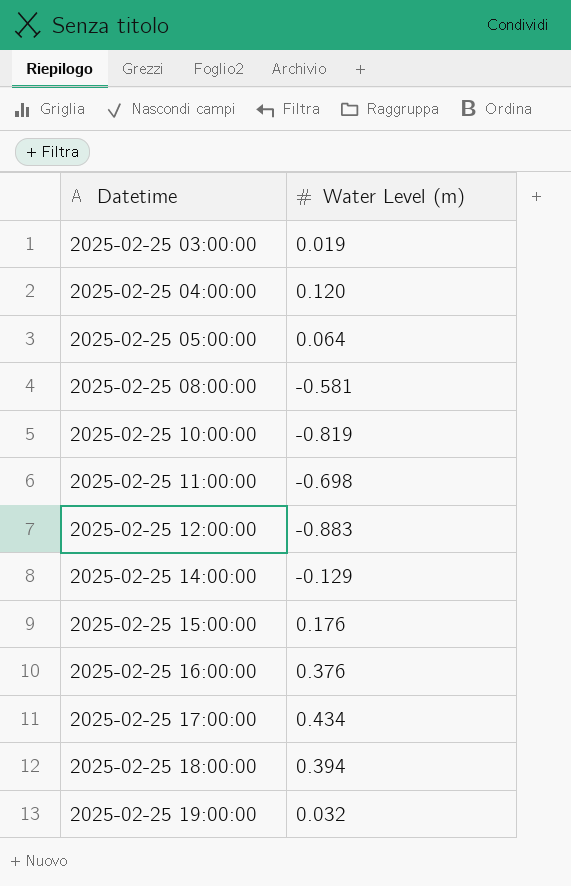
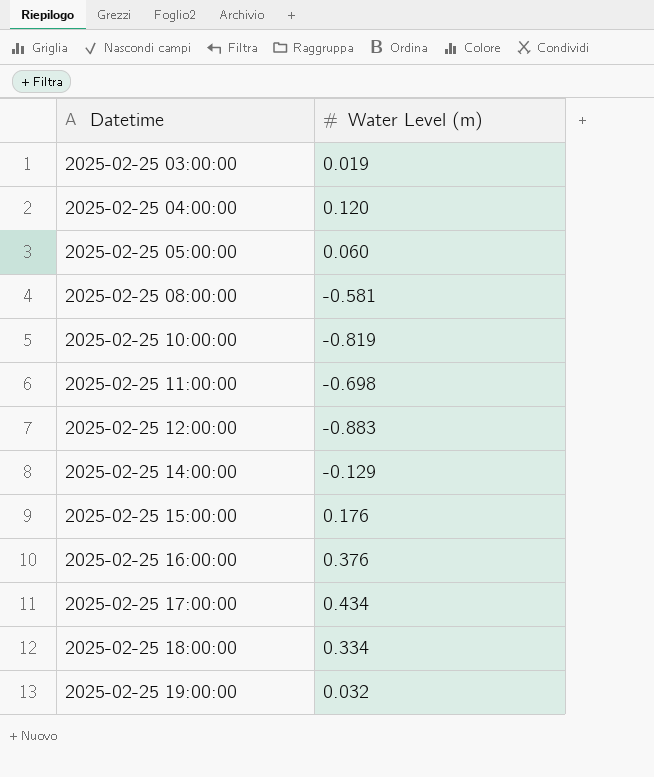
2025-02-25 05:00:00 | Water Level (m): 0.064 -> 0.060
2025-02-25 18:00:00 | Water Level (m): 0.394 -> 0.334

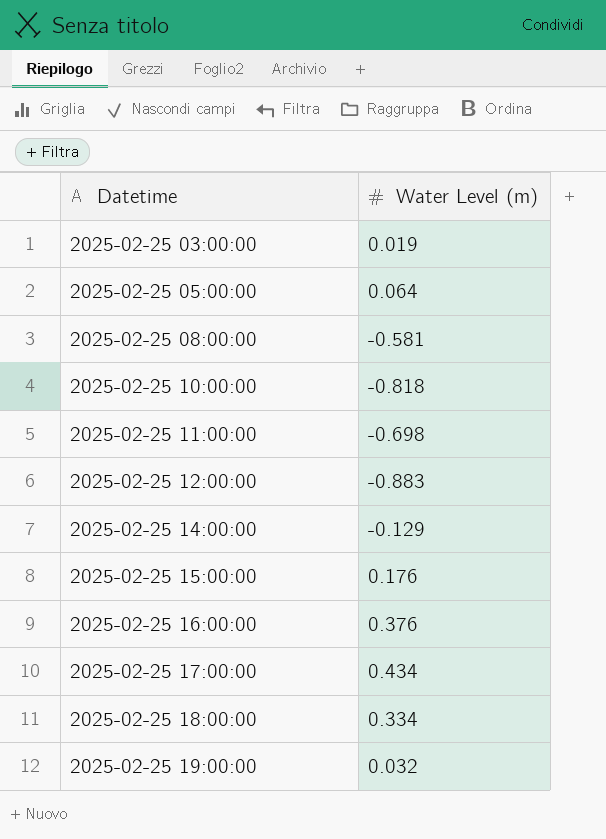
row 2025-02-25 04:00:00: 0.120 -> none
2025-02-25 05:00:00 | Water Level (m): 0.060 -> 0.064
2025-02-25 10:00:00 | Water Level (m): -0.819 -> -0.818

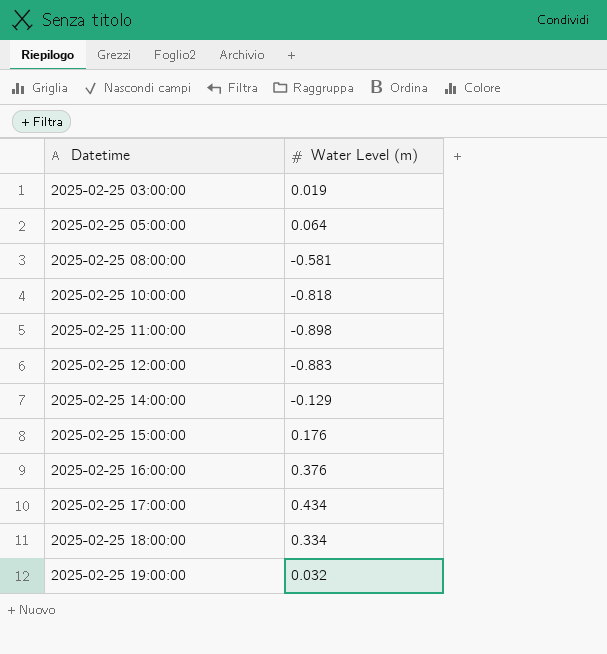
2025-02-25 11:00:00 | Water Level (m): -0.698 -> -0.898

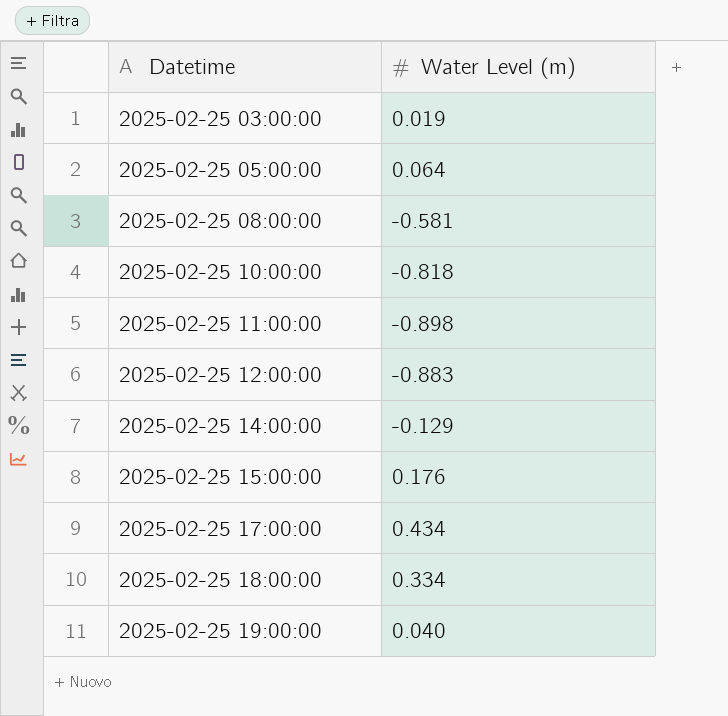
row 2025-02-25 16:00:00: 0.376 -> none
2025-02-25 19:00:00 | Water Level (m): 0.032 -> 0.040

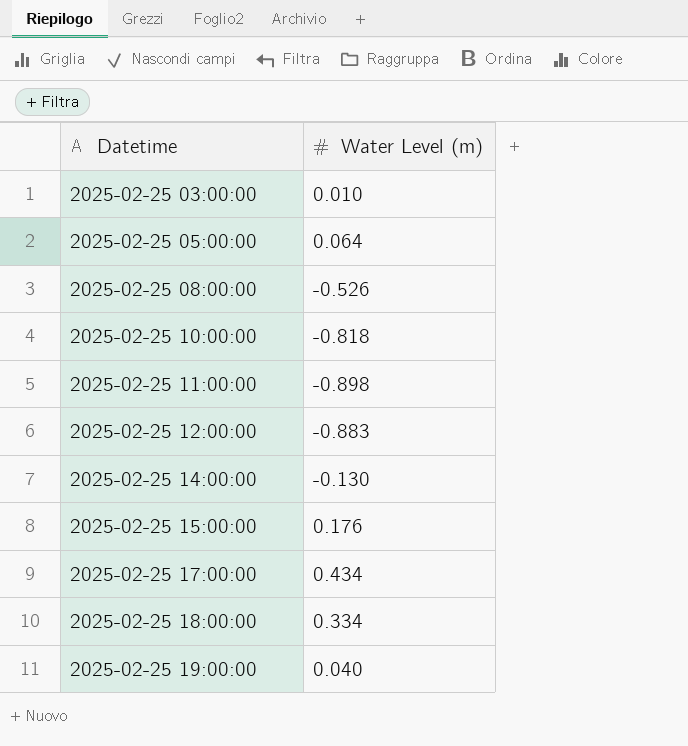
2025-02-25 03:00:00 | Water Level (m): 0.019 -> 0.010
2025-02-25 08:00:00 | Water Level (m): -0.581 -> -0.526
2025-02-25 14:00:00 | Water Level (m): -0.129 -> -0.130

